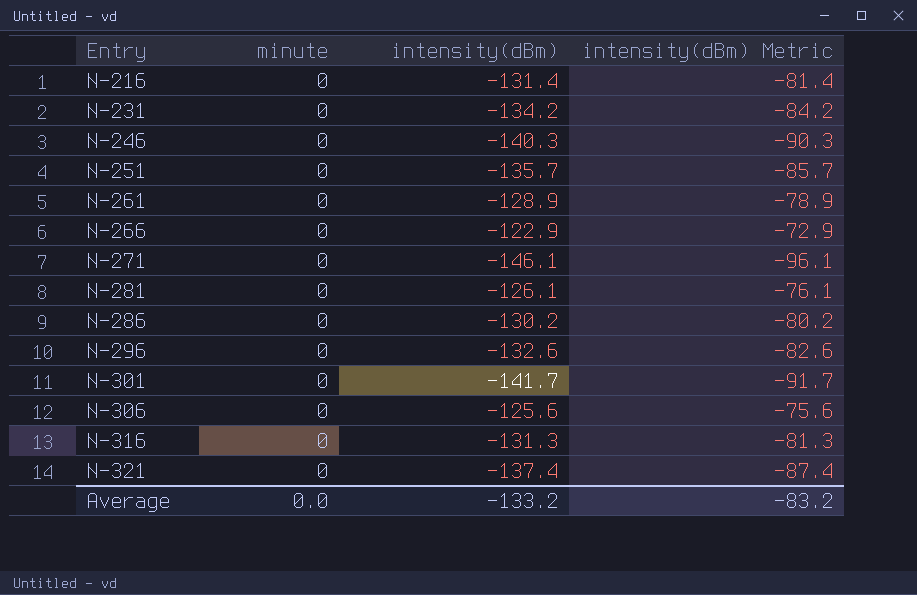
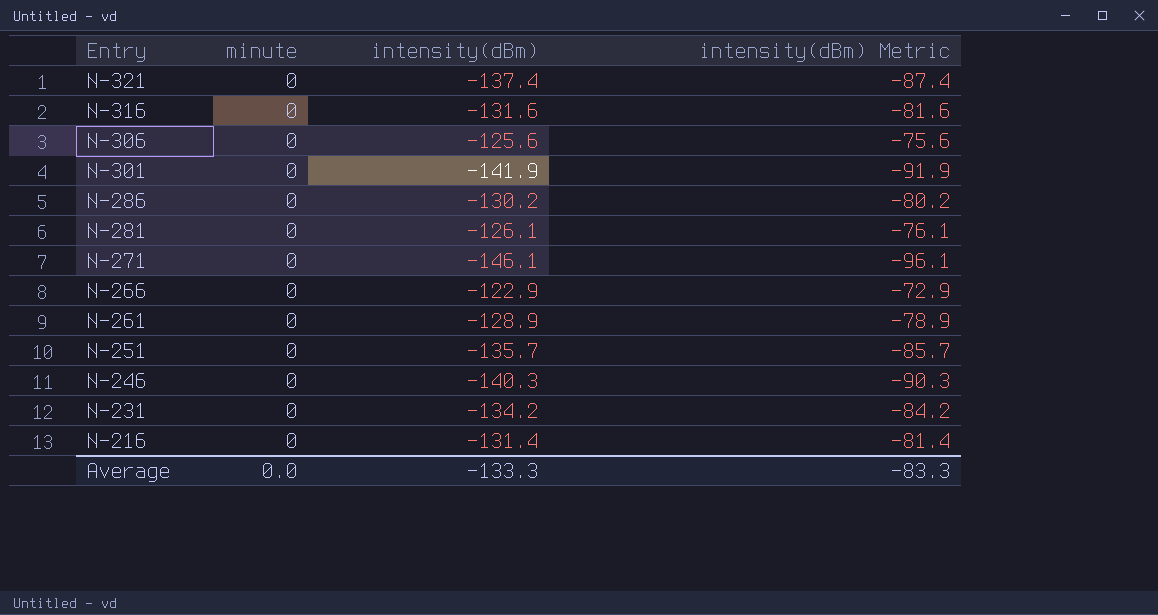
row order: Entry ascending -> Entry descending
row N-296: 0 | -132.6 | -82.6 -> none
N-316 | intensity(dBm): -131.3 -> -131.6
N-316 | intensity(dBm) Metric: -81.3 -> -81.6
N-301 | intensity(dBm): -141.7 -> -141.9
N-301 | intensity(dBm) Metric: -91.7 -> -91.9
Average | intensity(dBm): -133.2 -> -133.3
Average | intensity(dBm) Metric: -83.2 -> -83.3

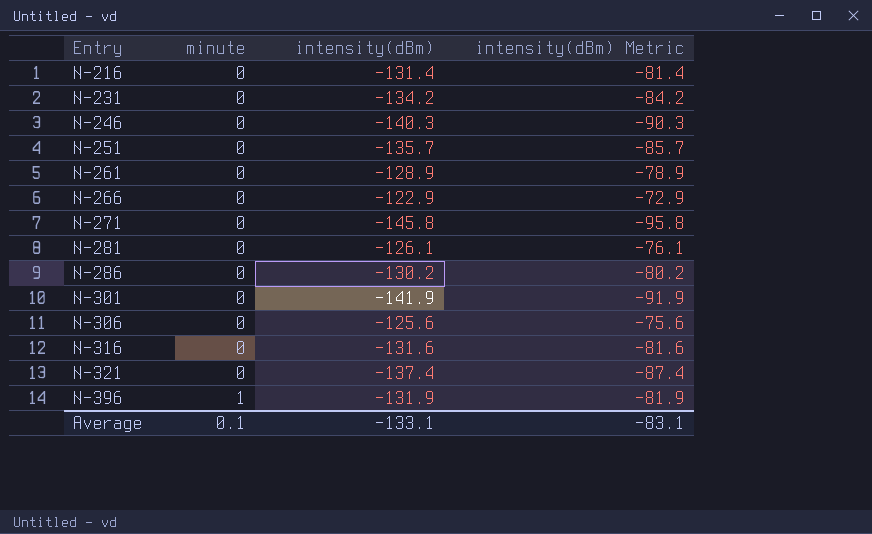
row order: Entry descending -> Entry ascending
N-271 | intensity(dBm): -146.1 -> -145.8
N-271 | intensity(dBm) Metric: -96.1 -> -95.8
row N-396: none -> 1 | -131.9 | -81.9
Average | minute: 0.0 -> 0.1
Average | intensity(dBm): -133.3 -> -133.1
Average | intensity(dBm) Metric: -83.3 -> -83.1

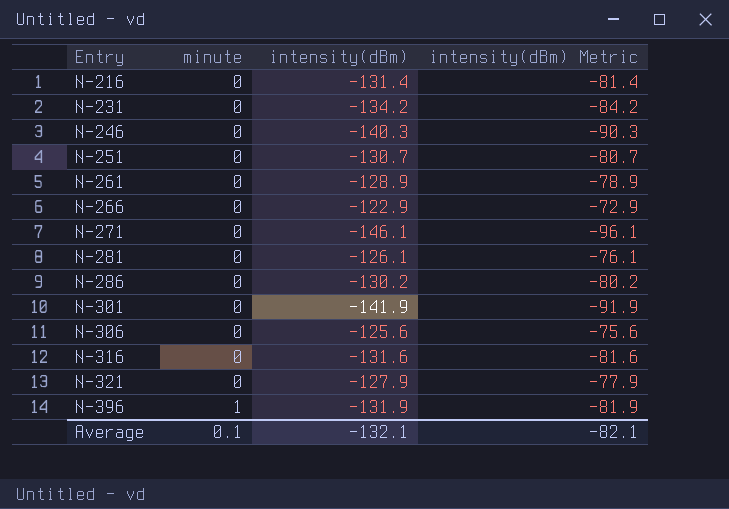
N-251 | intensity(dBm): -135.7 -> -130.7
N-251 | intensity(dBm) Metric: -85.7 -> -80.7
N-271 | intensity(dBm): -145.8 -> -146.1
N-271 | intensity(dBm) Metric: -95.8 -> -96.1
N-321 | intensity(dBm): -137.4 -> -127.9
N-321 | intensity(dBm) Metric: -87.4 -> -77.9
Average | intensity(dBm): -133.1 -> -132.1
Average | intensity(dBm) Metric: -83.1 -> -82.1

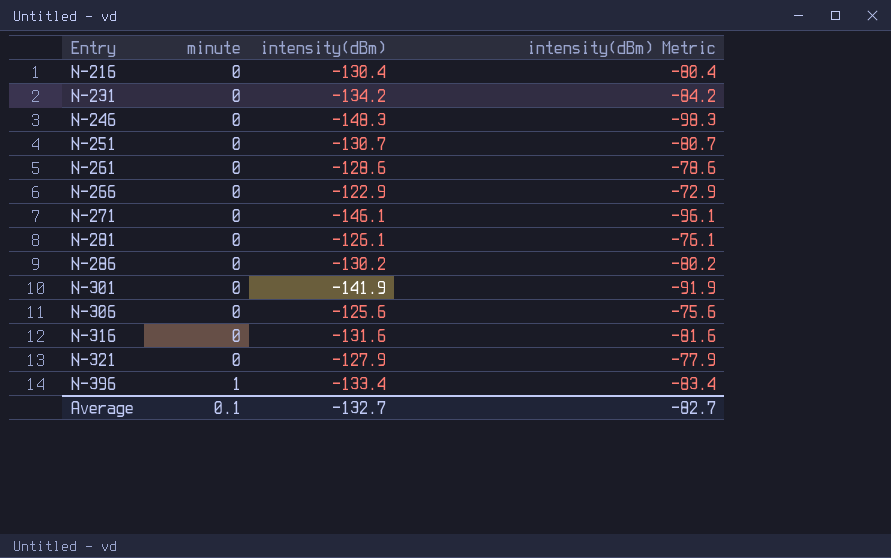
N-216 | intensity(dBm): -131.4 -> -130.4
N-216 | intensity(dBm) Metric: -81.4 -> -80.4
N-246 | intensity(dBm): -140.3 -> -148.3
N-246 | intensity(dBm) Metric: -90.3 -> -98.3
N-261 | intensity(dBm): -128.9 -> -128.6
N-261 | intensity(dBm) Metric: -78.9 -> -78.6
N-396 | intensity(dBm): -131.9 -> -133.4
N-396 | intensity(dBm) Metric: -81.9 -> -83.4
Average | intensity(dBm): -132.1 -> -132.7
Average | intensity(dBm) Metric: -82.1 -> -82.7

